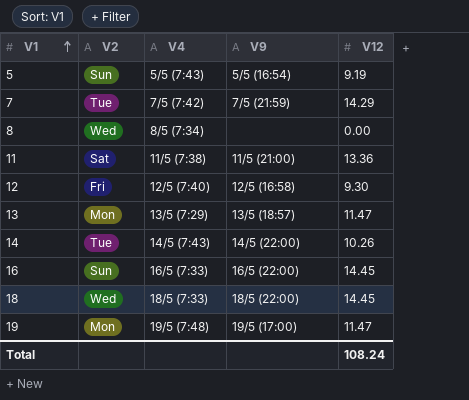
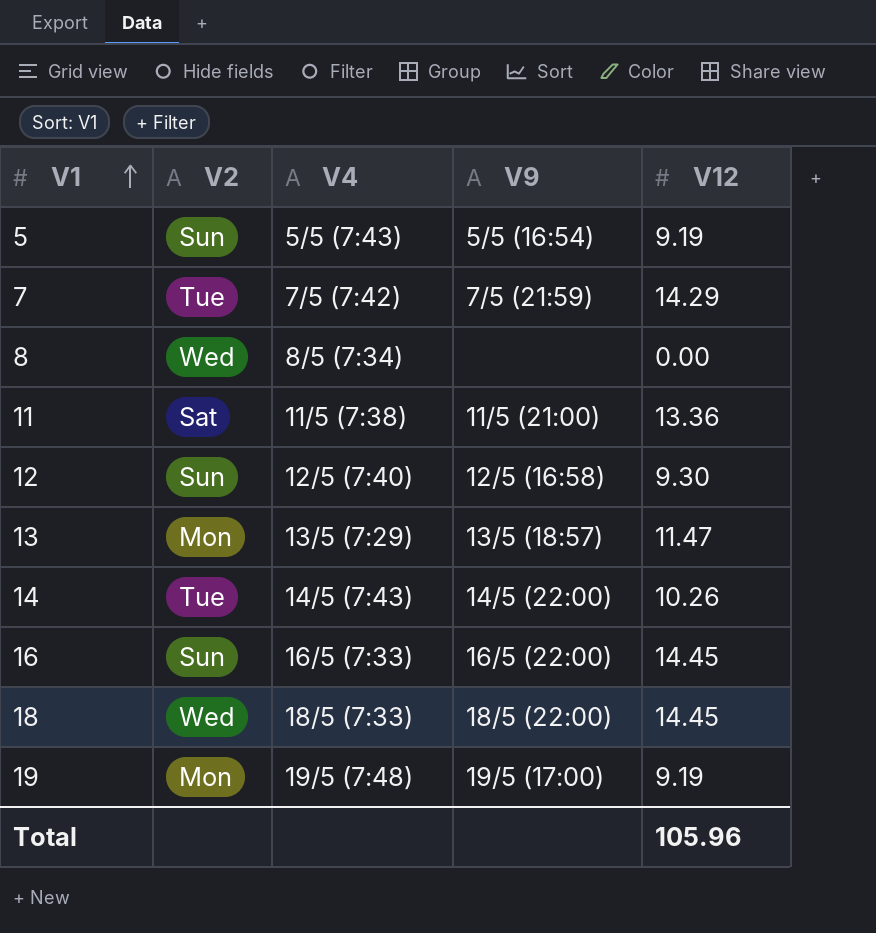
12 | V2: Fri -> Sun
19 | V12: 11.47 -> 9.19
Total | V12: 108.24 -> 105.96

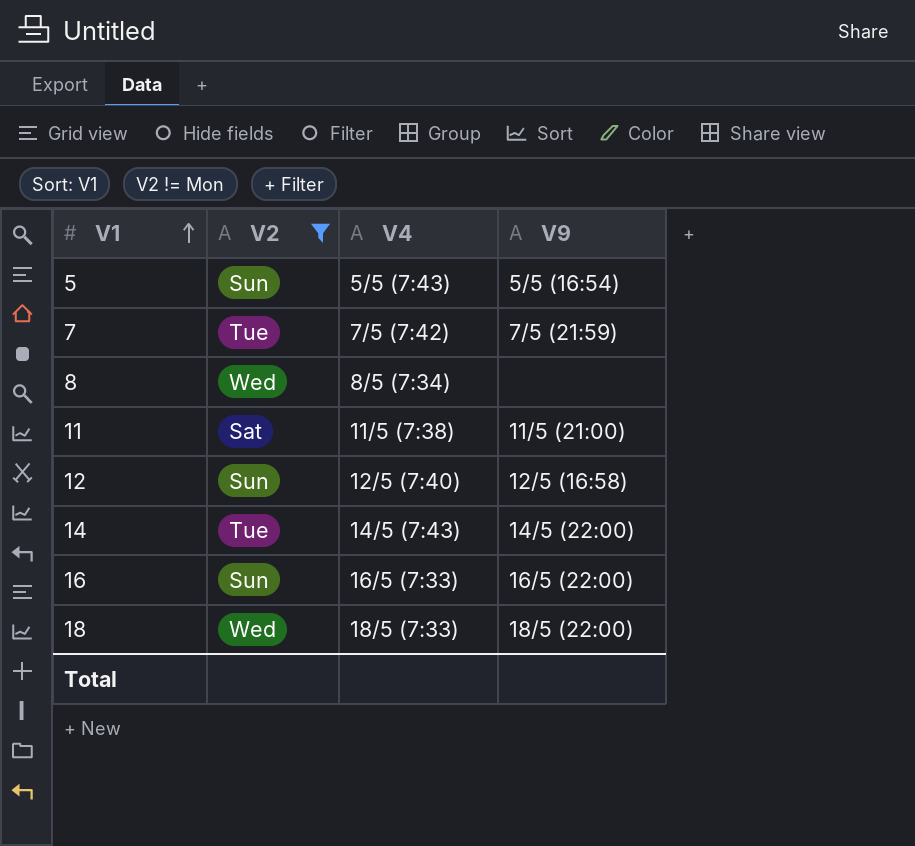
filter: none -> V2 != Mon
column V12 | position: 5 -> none

